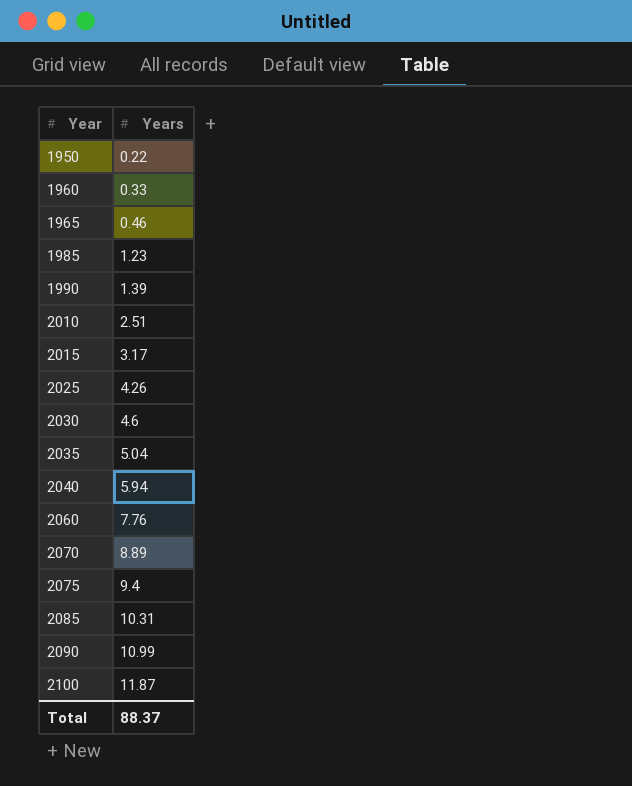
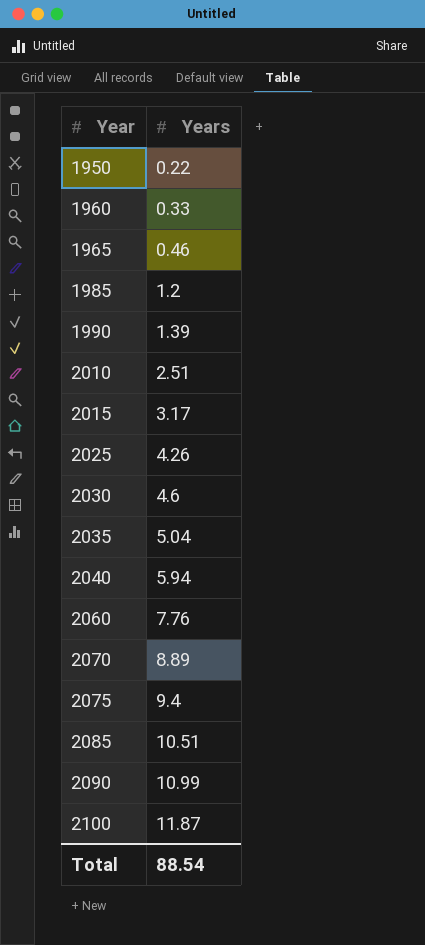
1985 | Years: 1.23 -> 1.2
2085 | Years: 10.31 -> 10.51
Total | Years: 88.37 -> 88.54

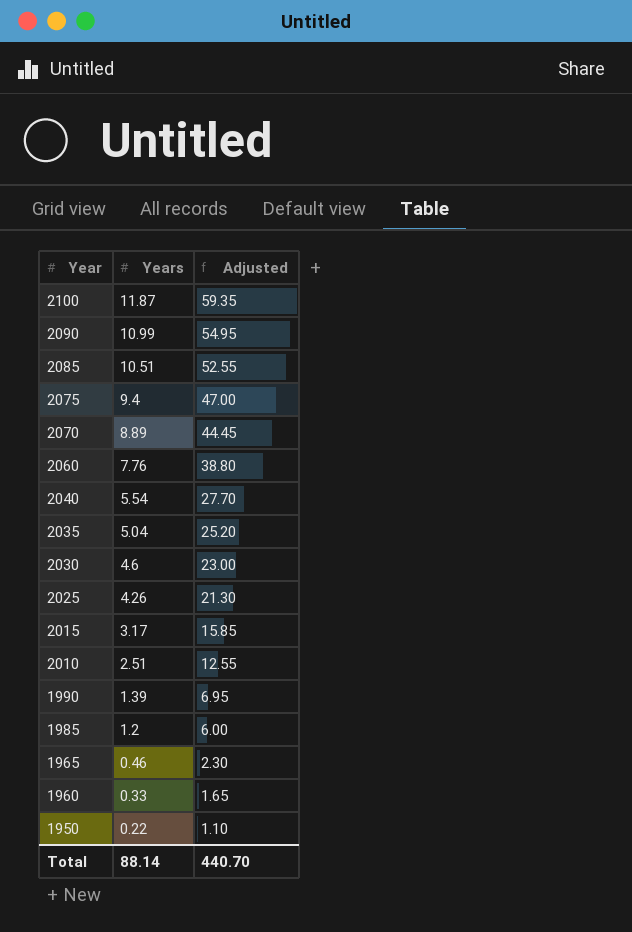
row order: Year ascending -> Year descending
column Adjusted | formula: none -> [Years] * 5
2040 | Years: 5.94 -> 5.54
Total | Years: 88.54 -> 88.14

